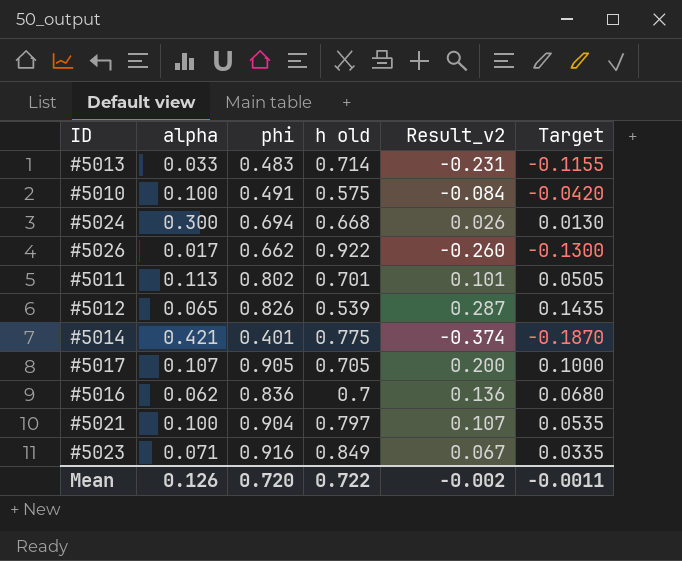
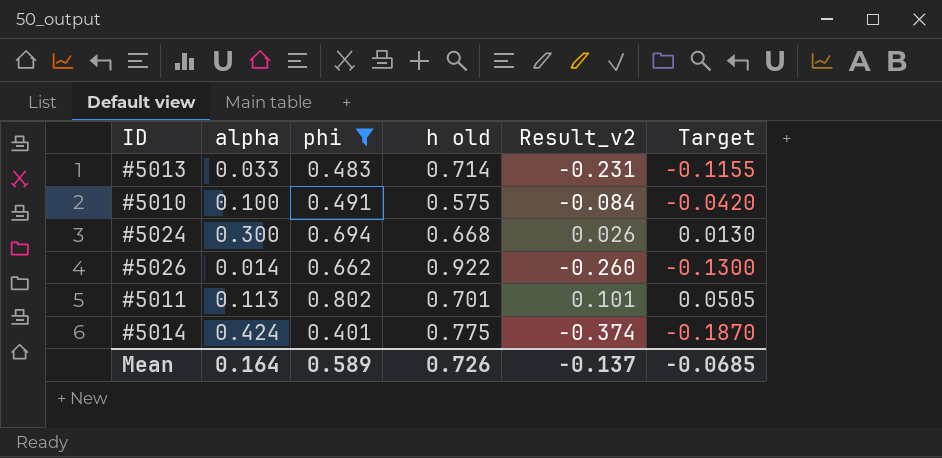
filter: none -> phi <= 0.802
#5026 | alpha: 0.017 -> 0.014
#5014 | alpha: 0.421 -> 0.424
Mean | alpha: 0.126 -> 0.164
Mean | phi: 0.720 -> 0.589
Mean | h old: 0.722 -> 0.726
Mean | Result_v2: -0.002 -> -0.137
Mean | Target: -0.0011 -> -0.0685

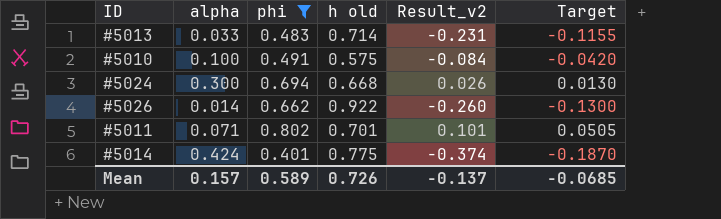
#5011 | alpha: 0.113 -> 0.071
Mean | alpha: 0.164 -> 0.157

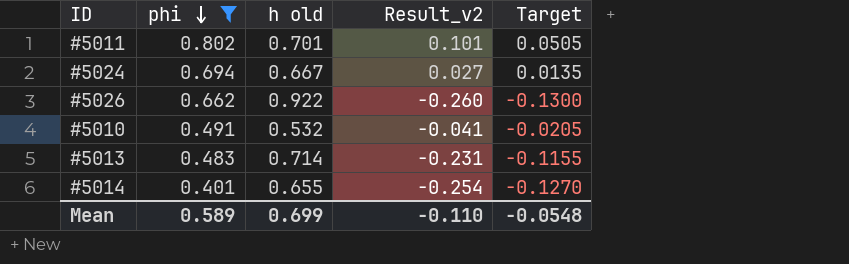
row order: none -> phi descending
column alpha | position: 2 -> none
#5024 | h old: 0.668 -> 0.667
#5024 | Result_v2: 0.026 -> 0.027
#5024 | Target: 0.0130 -> 0.0135
#5010 | h old: 0.575 -> 0.532
#5010 | Result_v2: -0.084 -> -0.041
#5010 | Target: -0.0420 -> -0.0205
#5014 | h old: 0.775 -> 0.655
#5014 | Result_v2: -0.374 -> -0.254
#5014 | Target: -0.1870 -> -0.1270
Mean | h old: 0.726 -> 0.699
Mean | Result_v2: -0.137 -> -0.110
Mean | Target: -0.0685 -> -0.0548

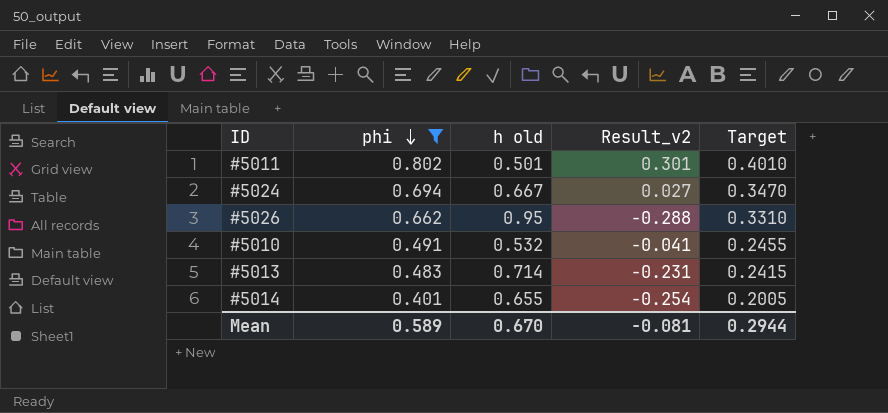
column Target | formula: [Result_v2] * 0.5 -> [phi] * 0.5
#5011 | h old: 0.701 -> 0.501
#5011 | Result_v2: 0.101 -> 0.301
#5026 | h old: 0.922 -> 0.95
#5026 | Result_v2: -0.260 -> -0.288
Mean | h old: 0.699 -> 0.670
Mean | Result_v2: -0.110 -> -0.081
Mean | Target: -0.0548 -> 0.2944

